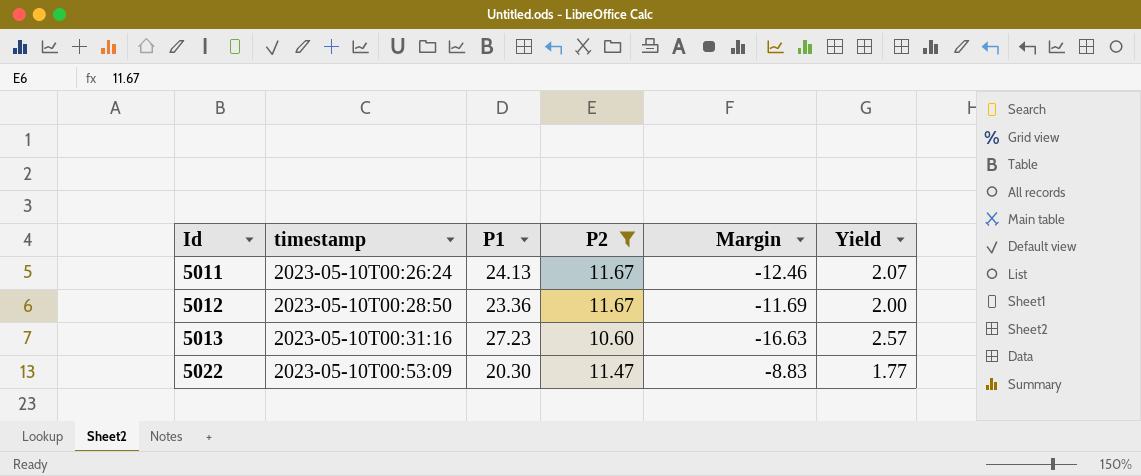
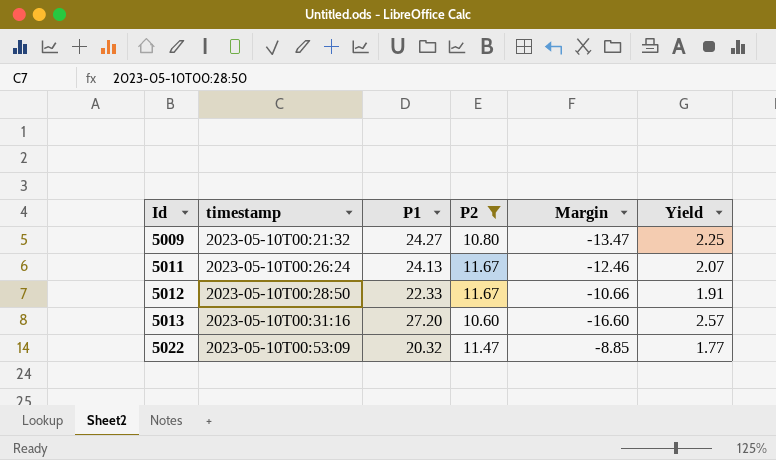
row 5009: none -> 2023-05-10T00:21:32 | 24.27 | 10.80 | -13.47 | 2.25
5012 | P1: 23.36 -> 22.33
5012 | Margin: -11.69 -> -10.66
5012 | Yield: 2.00 -> 1.91
5013 | P1: 27.23 -> 27.20
5013 | Margin: -16.63 -> -16.60
5022 | P1: 20.30 -> 20.32
5022 | Margin: -8.83 -> -8.85

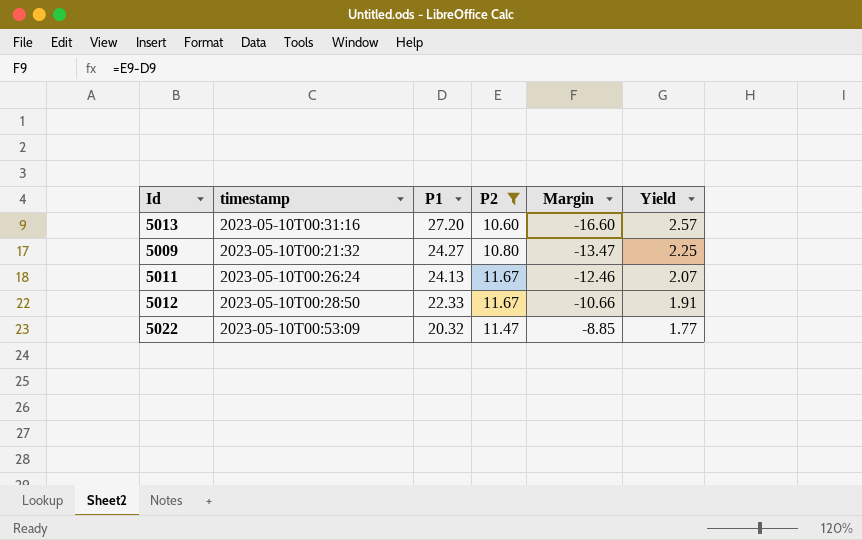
row order: Id ascending -> P1 descending

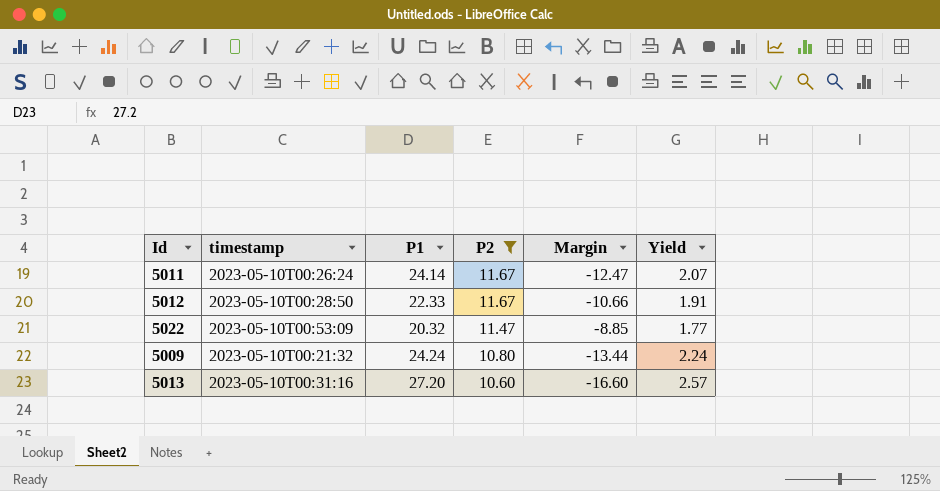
row order: P1 descending -> P2 descending
5011 | P1: 24.13 -> 24.14
5011 | Margin: -12.46 -> -12.47
5009 | P1: 24.27 -> 24.24
5009 | Margin: -13.47 -> -13.44
5009 | Yield: 2.25 -> 2.24

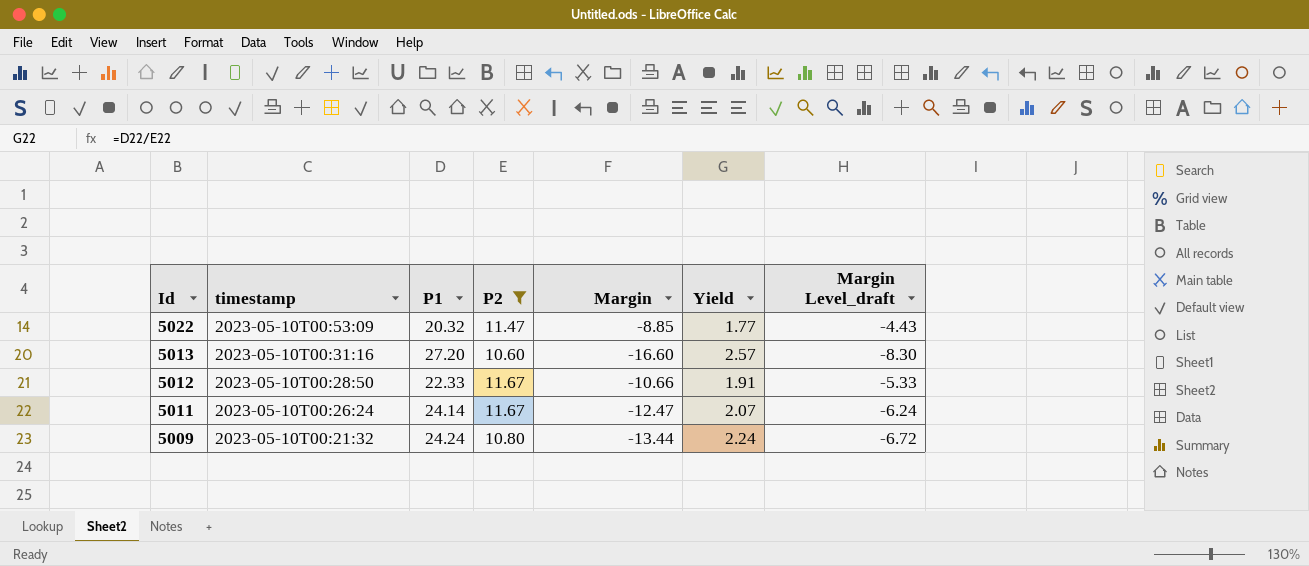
row order: P2 descending -> Id descending
column Margin Level_draft | formula: none -> [Margin] * 0.5

